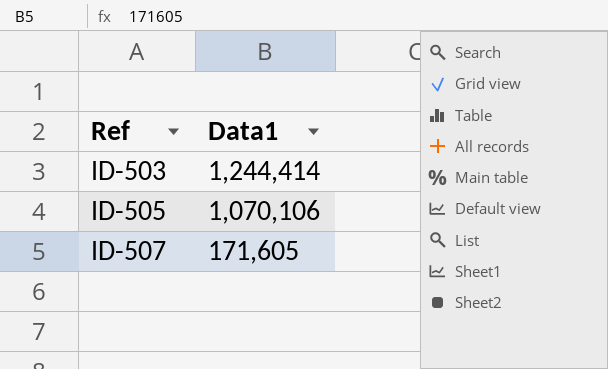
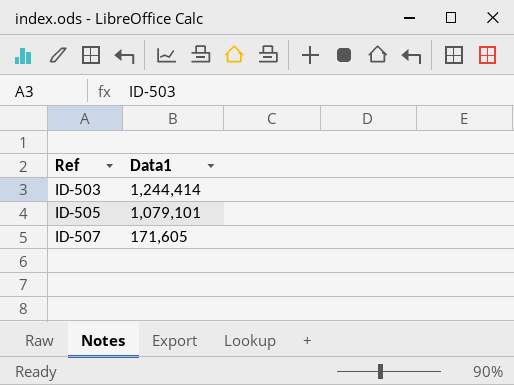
ID-505 | Data1: 1,070,106 -> 1,079,101

